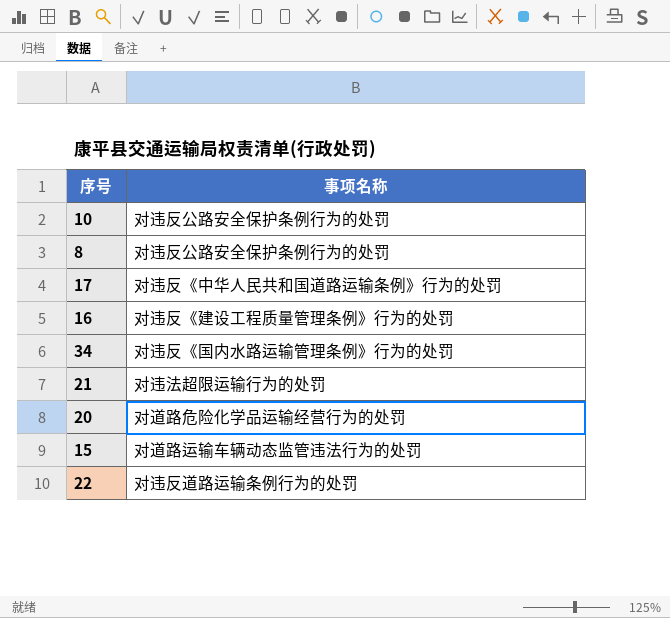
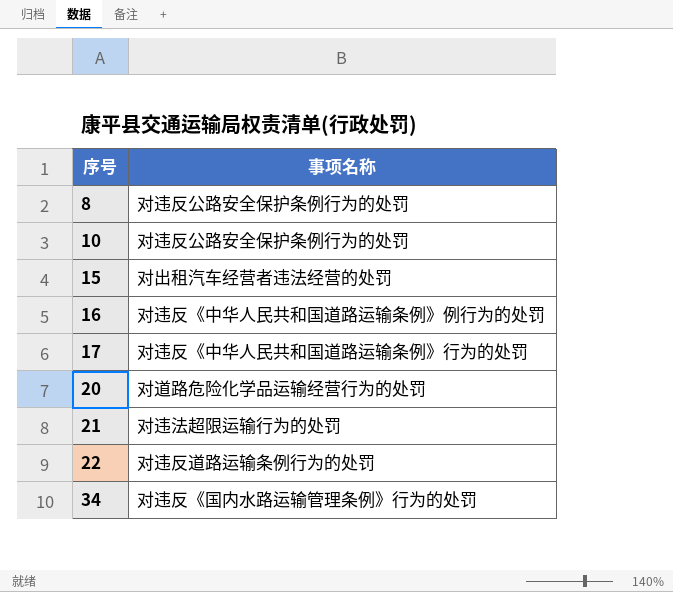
row order: none -> 序号 ascending
15 | 事项名称: 对道路运输车辆动态监管违法行为的处罚 -> 对出租汽车经营者违法经营的处罚
16 | 事项名称: 对违反《建设工程质量管理条例》行为的处罚 -> 对违反《中华人民共和国道路运输条例》例行为的处罚

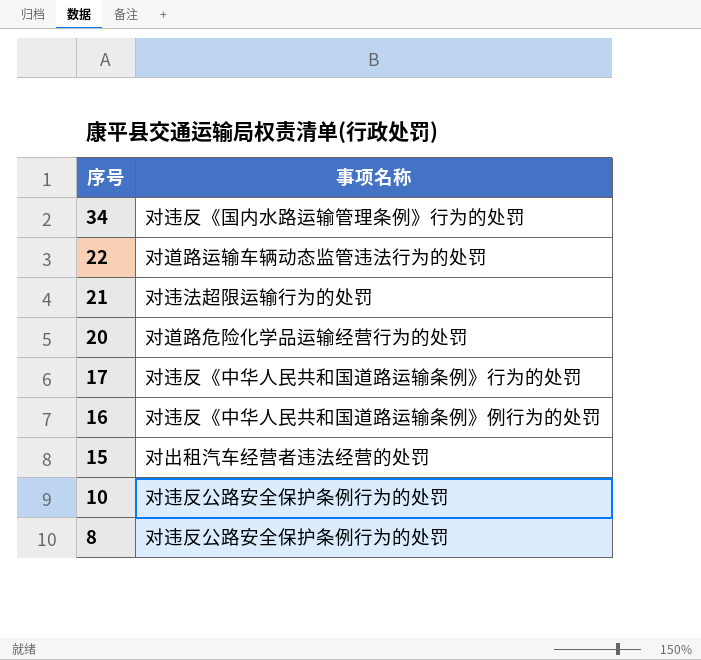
row order: 序号 ascending -> 序号 descending
22 | 事项名称: 对违反道路运输条例行为的处罚 -> 对道路运输车辆动态监管违法行为的处罚

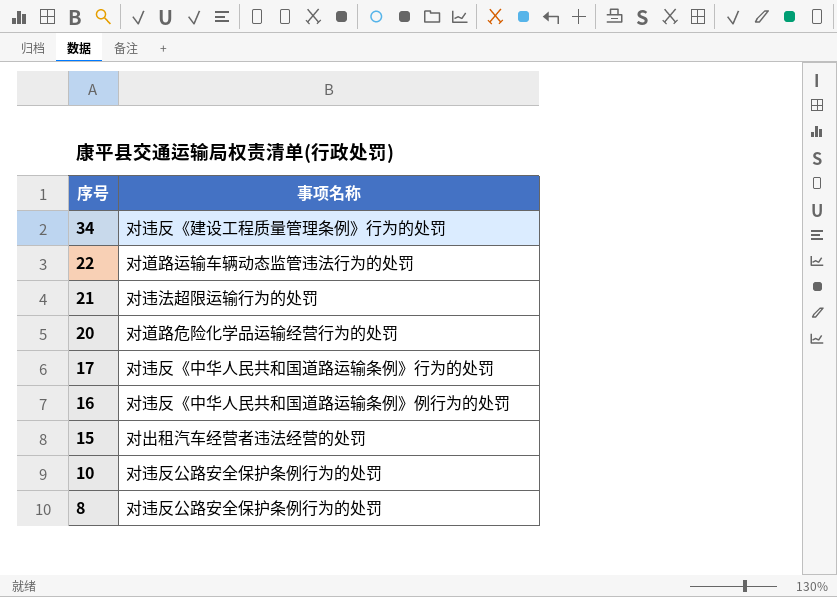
34 | 事项名称: 对违反《国内水路运输管理条例》行为的处罚 -> 对违反《建设工程质量管理条例》行为的处罚

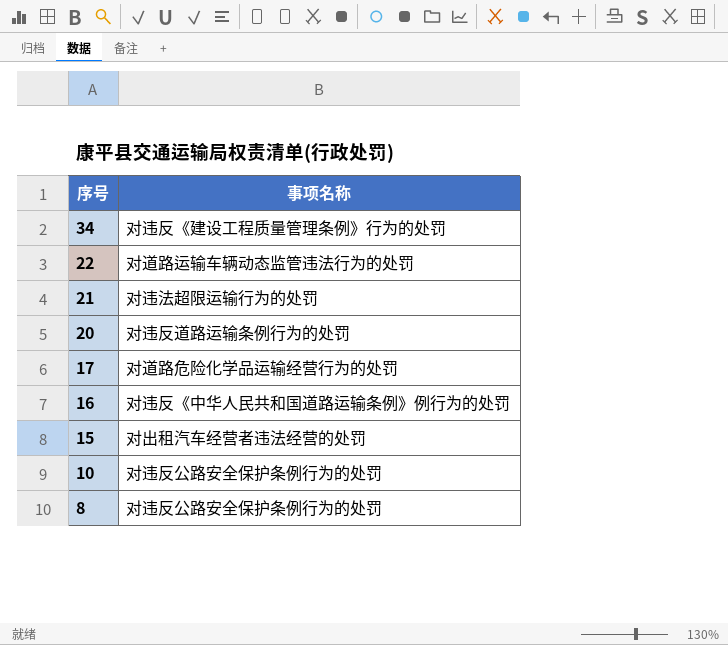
20 | 事项名称: 对道路危险化学品运输经营行为的处罚 -> 对违反道路运输条例行为的处罚
17 | 事项名称: 对违反《中华人民共和国道路运输条例》行为的处罚 -> 对道路危险化学品运输经营行为的处罚

